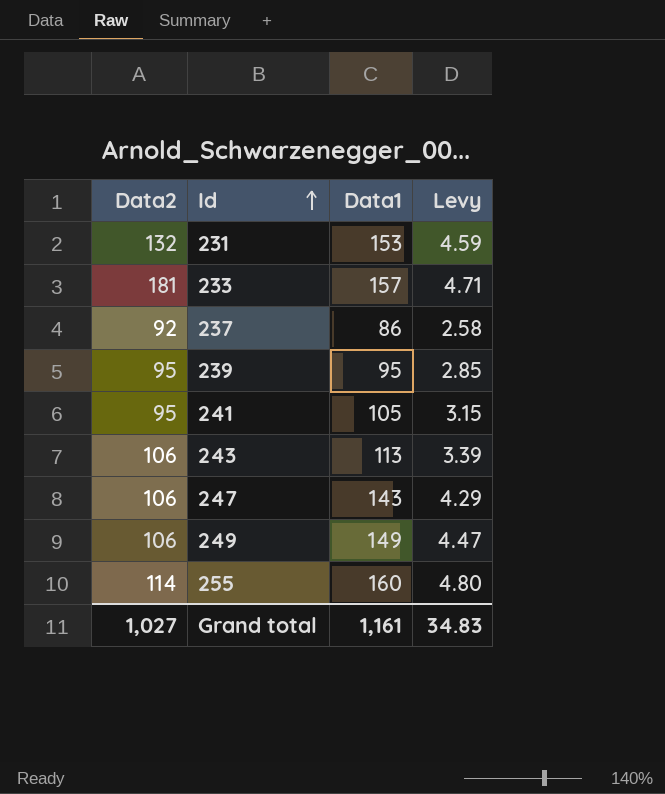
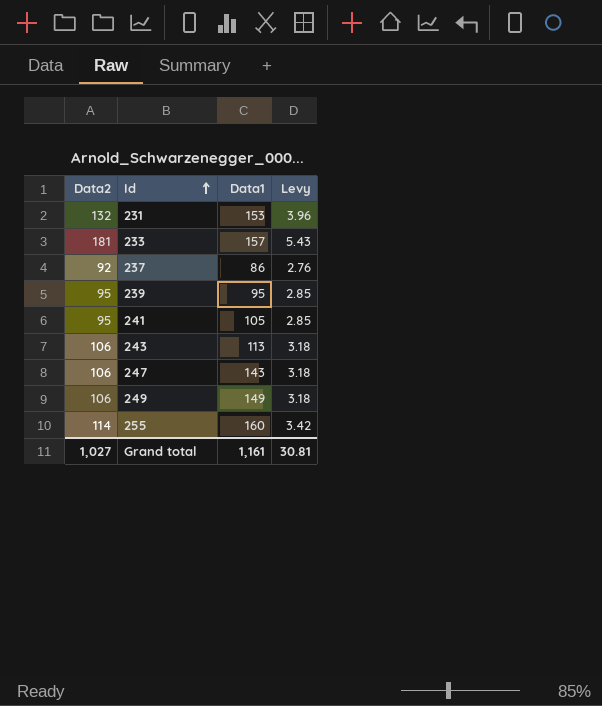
column Levy | formula: [Data1] * 0.03 -> [Data2] * 0.03
Grand total | Levy: 34.83 -> 30.81

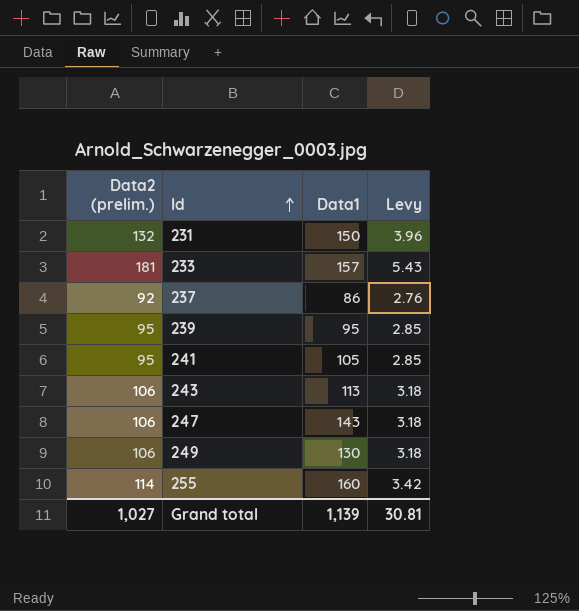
column name: Data2 -> Data2 (prelim.)
231 | Data1: 153 -> 150
249 | Data1: 149 -> 130
Grand total | Data1: 1,161 -> 1,139

